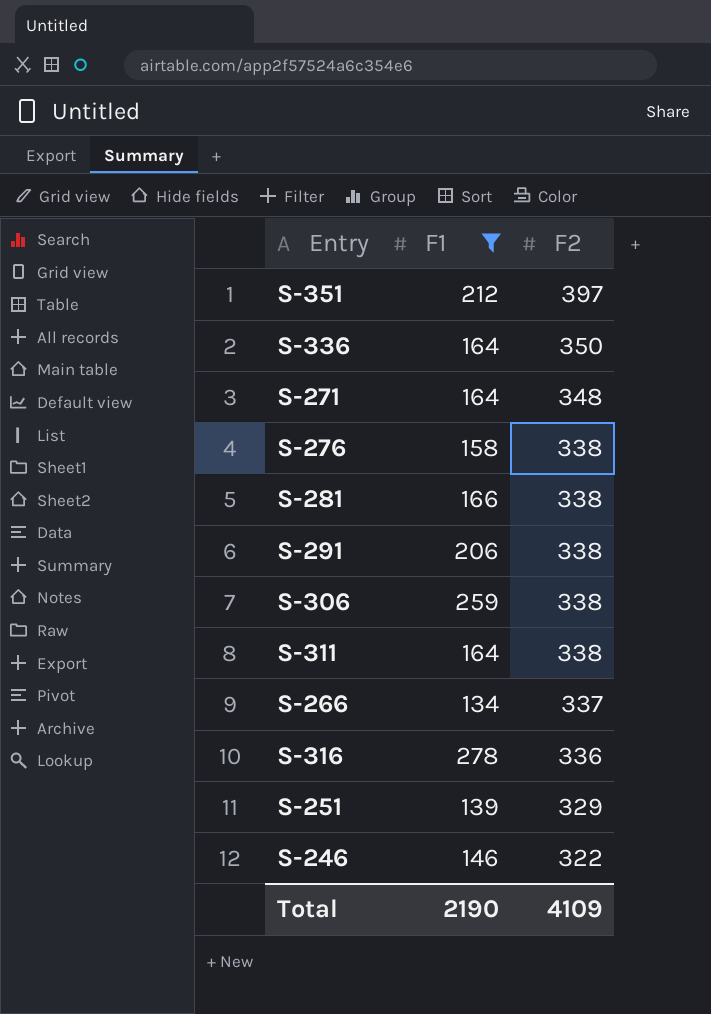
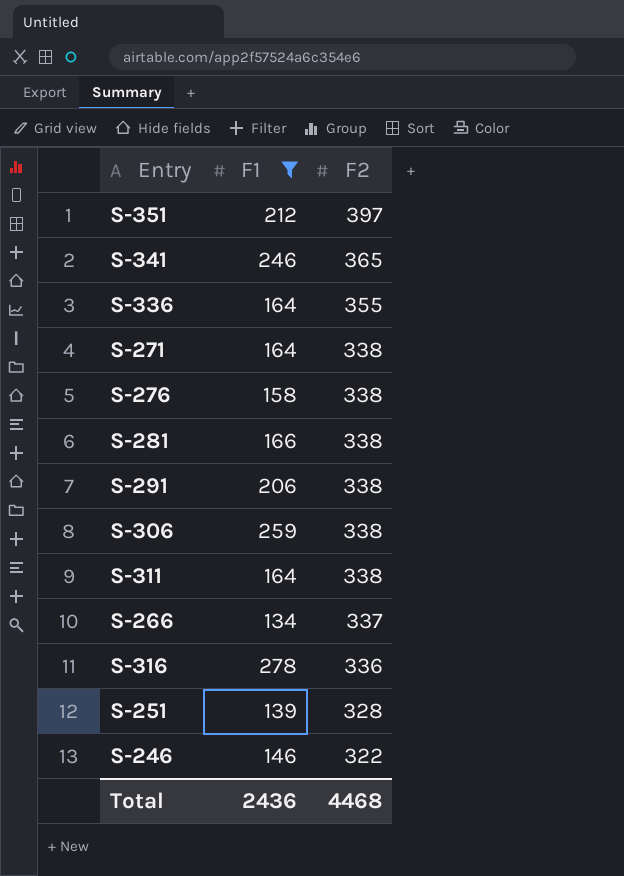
row S-341: none -> 246 | 365
S-336 | F2: 350 -> 355
S-271 | F2: 348 -> 338
S-251 | F2: 329 -> 328
Total | F1: 2190 -> 2436
Total | F2: 4109 -> 4468

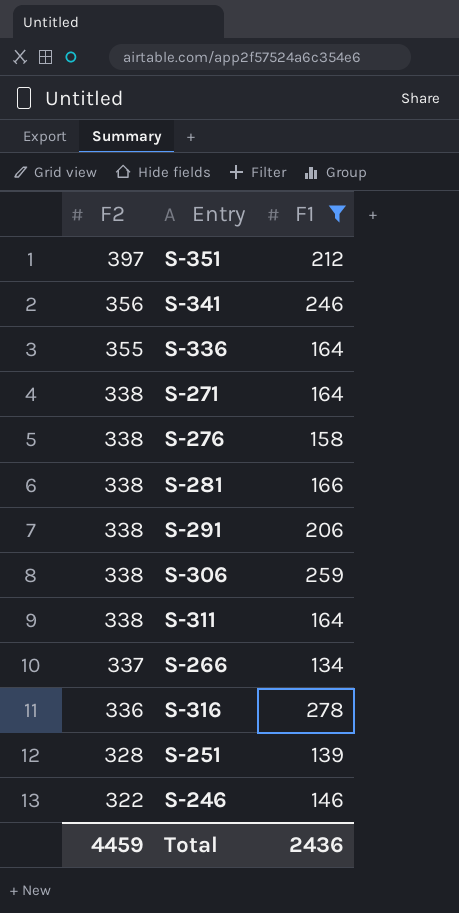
column F2 | position: 3 -> 1
S-341 | F2: 365 -> 356
Total | F2: 4468 -> 4459

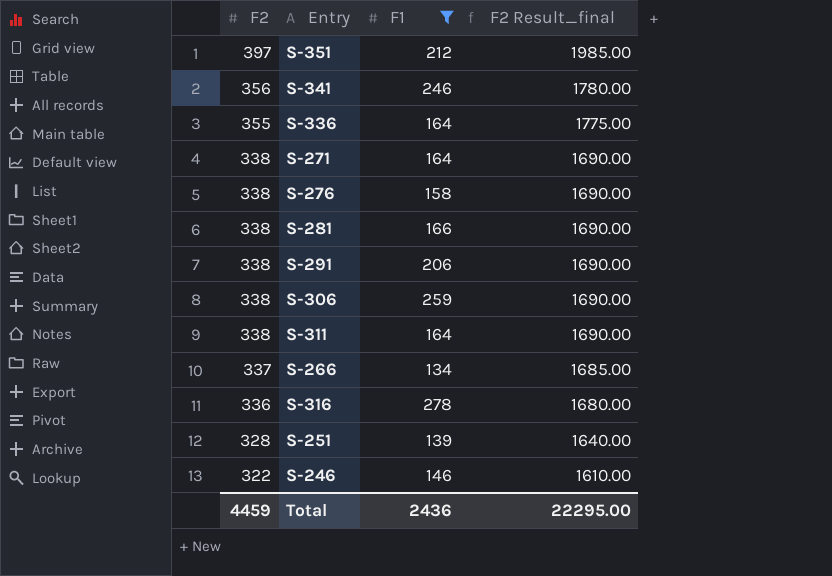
column F2 Result_final | formula: none -> [F2] * 5

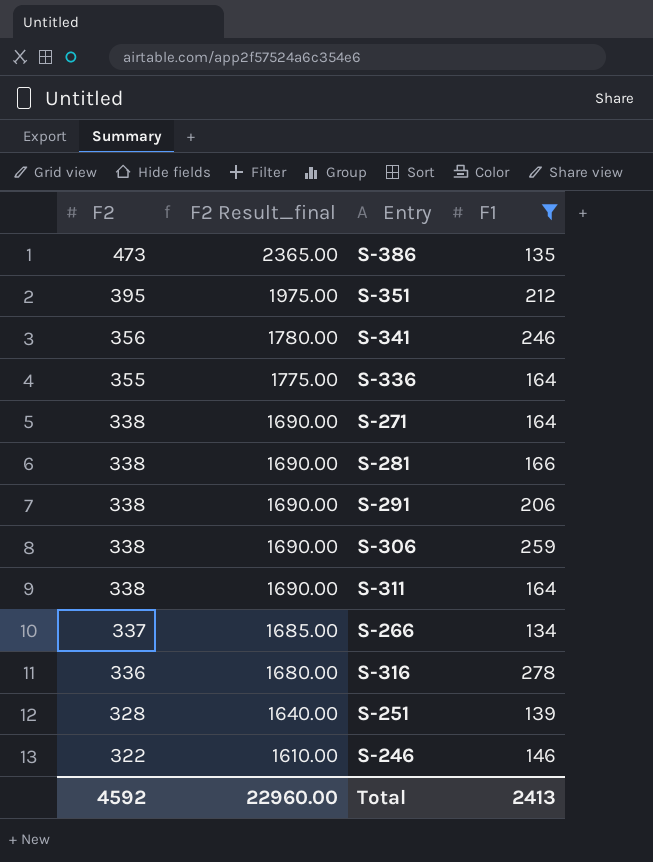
column F2 Result_final | position: 4 -> 2
row S-276: 338 | 158 | 1690.00 -> none
row S-386: none -> 473 | 2365.00 | 135
S-351 | F2: 397 -> 395
S-351 | F2 Result_final: 1985.00 -> 1975.00
Total | F2: 4459 -> 4592
Total | F2 Result_final: 22295.00 -> 22960.00
Total | F1: 2436 -> 2413

